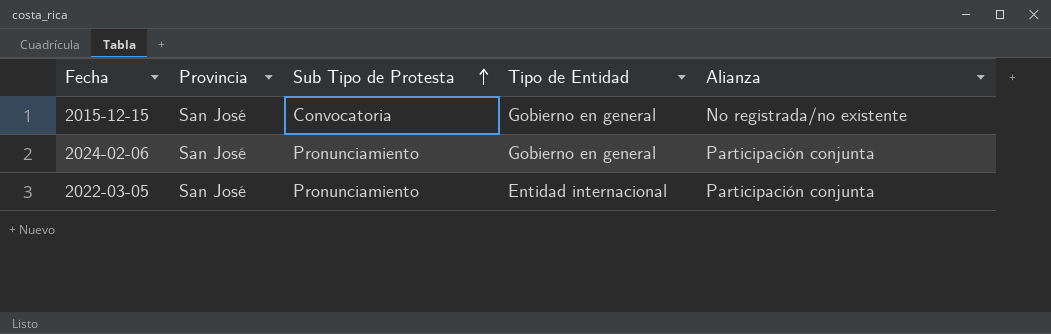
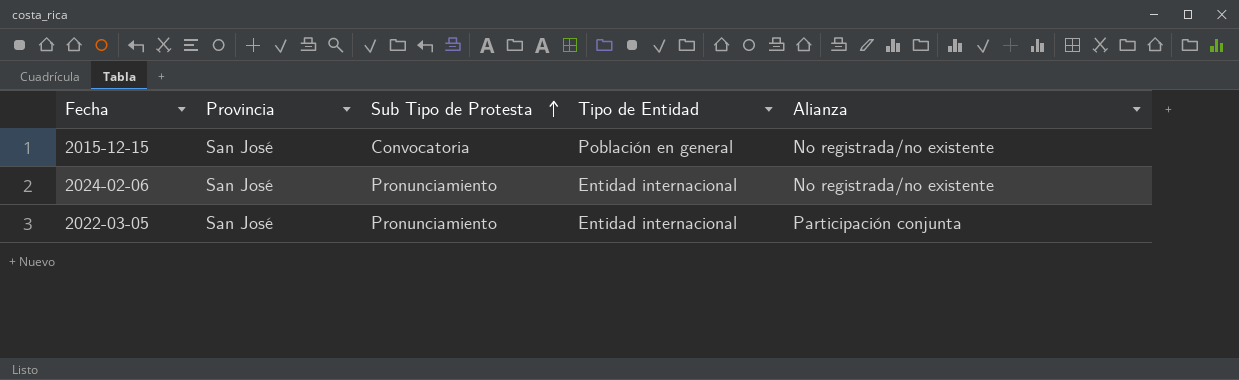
2015-12-15 | Tipo de Entidad: Gobierno en general -> Población en general
2024-02-06 | Tipo de Entidad: Gobierno en general -> Entidad internacional
2024-02-06 | Alianza: Participación conjunta -> No registrada/no existente

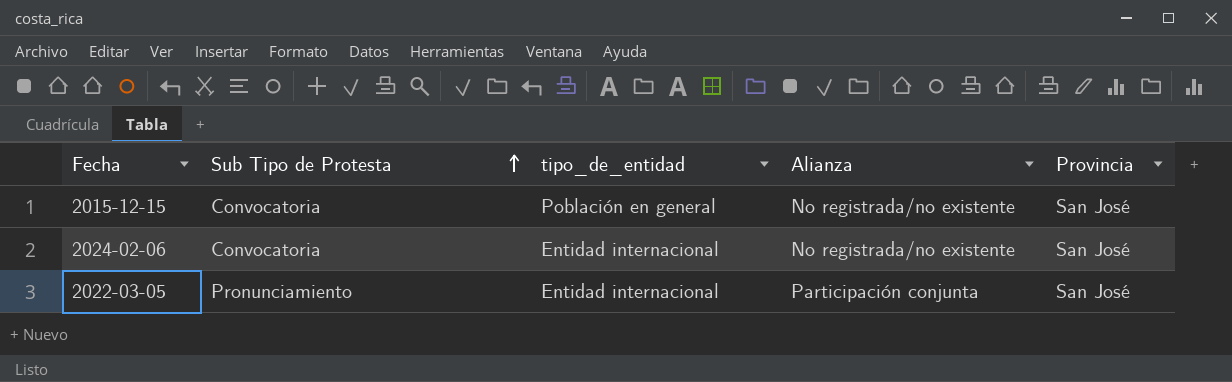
column name: Tipo de Entidad -> tipo_de_entidad
column Provincia | position: 2 -> 5
2024-02-06 | Sub Tipo de Protesta: Pronunciamiento -> Convocatoria

